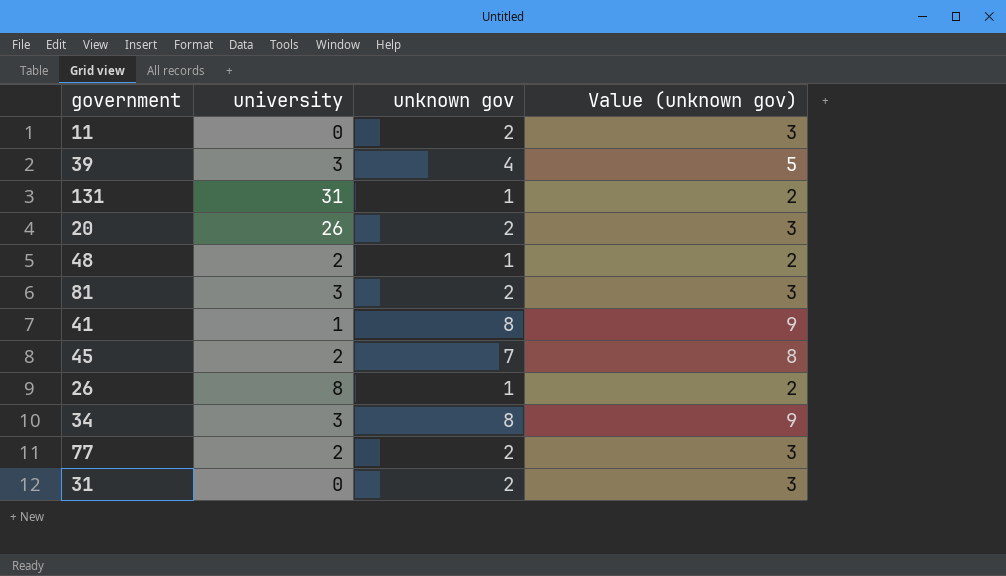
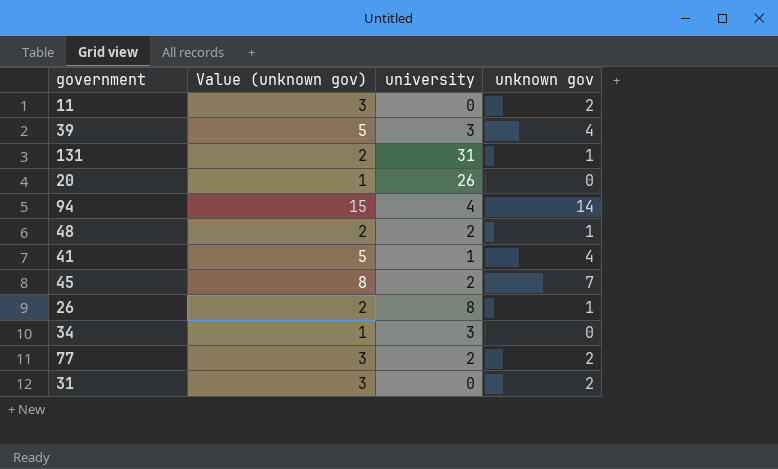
column Value (unknown gov) | position: 4 -> 2
row 81: 3 | 2 | 3 -> none
20 | Value (unknown gov): 3 -> 1
20 | unknown gov: 2 -> 0
row 94: none -> 15 | 4 | 14
41 | Value (unknown gov): 9 -> 5
41 | unknown gov: 8 -> 4
34 | Value (unknown gov): 9 -> 1
34 | unknown gov: 8 -> 0

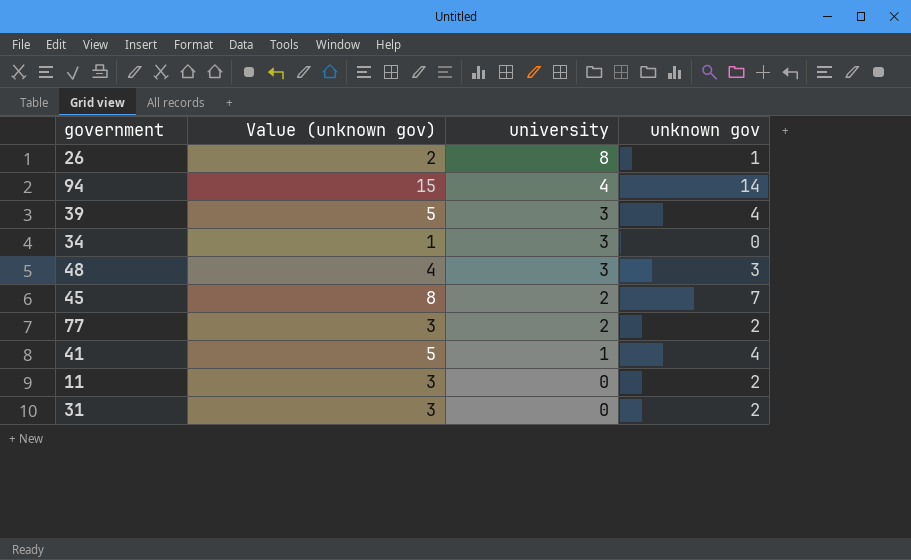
row order: none -> university descending
row 131: 2 | 31 | 1 -> none
row 20: 1 | 26 | 0 -> none
48 | Value (unknown gov): 2 -> 4
48 | university: 2 -> 3
48 | unknown gov: 1 -> 3

